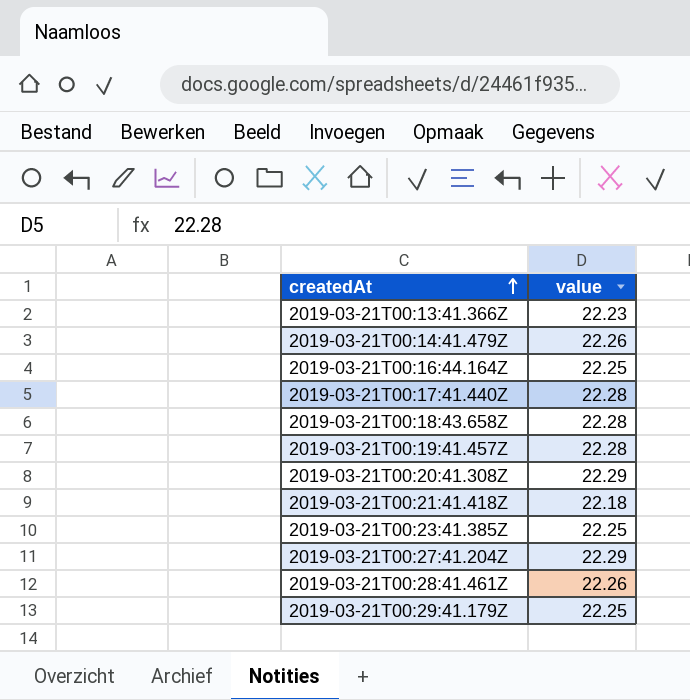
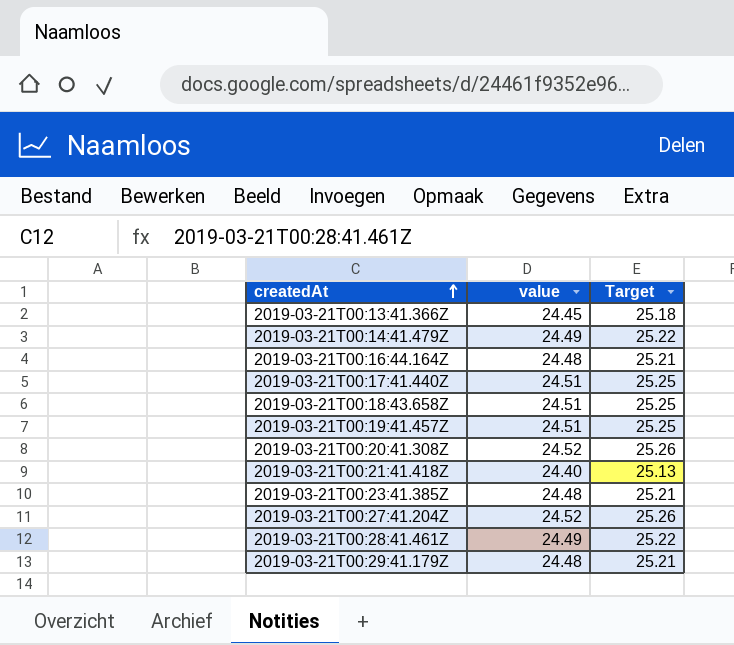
column Target | formula: none -> [value] * 1.03
2019-03-21T00:13:41.366Z | value: 22.23 -> 24.45
2019-03-21T00:14:41.479Z | value: 22.26 -> 24.49
2019-03-21T00:16:44.164Z | value: 22.25 -> 24.48
2019-03-21T00:17:41.440Z | value: 22.28 -> 24.51
2019-03-21T00:18:43.658Z | value: 22.28 -> 24.51
2019-03-21T00:19:41.457Z | value: 22.28 -> 24.51
2019-03-21T00:20:41.308Z | value: 22.29 -> 24.52
2019-03-21T00:21:41.418Z | value: 22.18 -> 24.40
2019-03-21T00:23:41.385Z | value: 22.25 -> 24.48
2019-03-21T00:27:41.204Z | value: 22.29 -> 24.52
2019-03-21T00:28:41.461Z | value: 22.26 -> 24.49
2019-03-21T00:29:41.179Z | value: 22.25 -> 24.48

